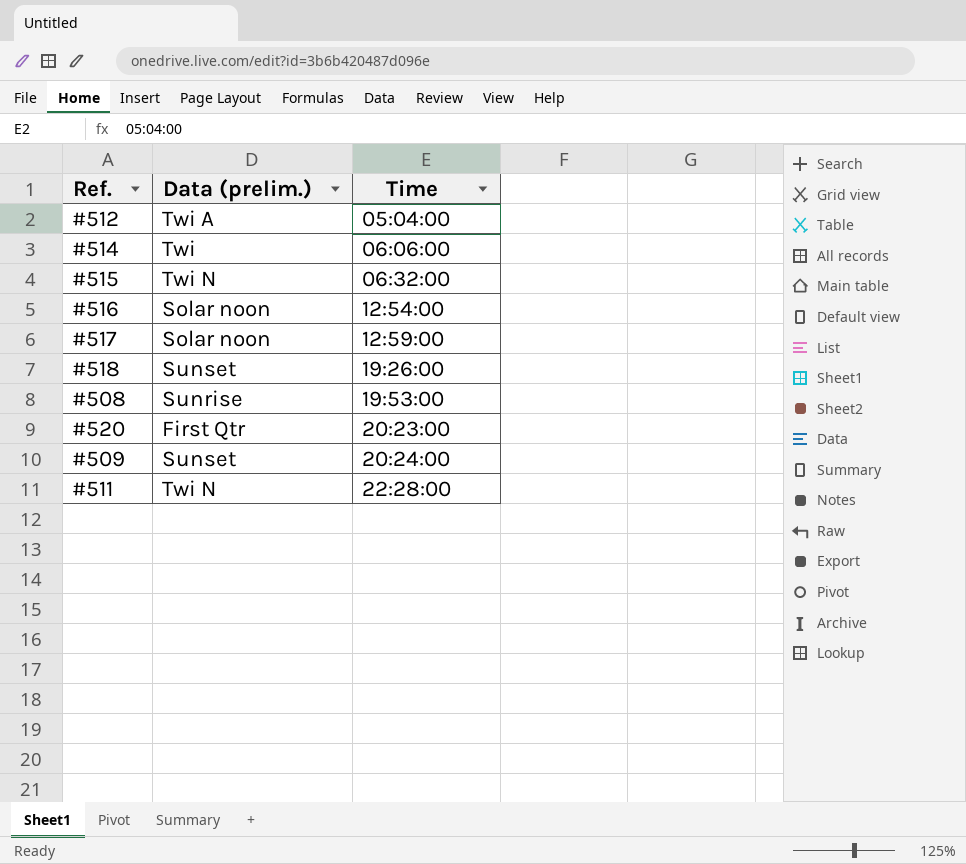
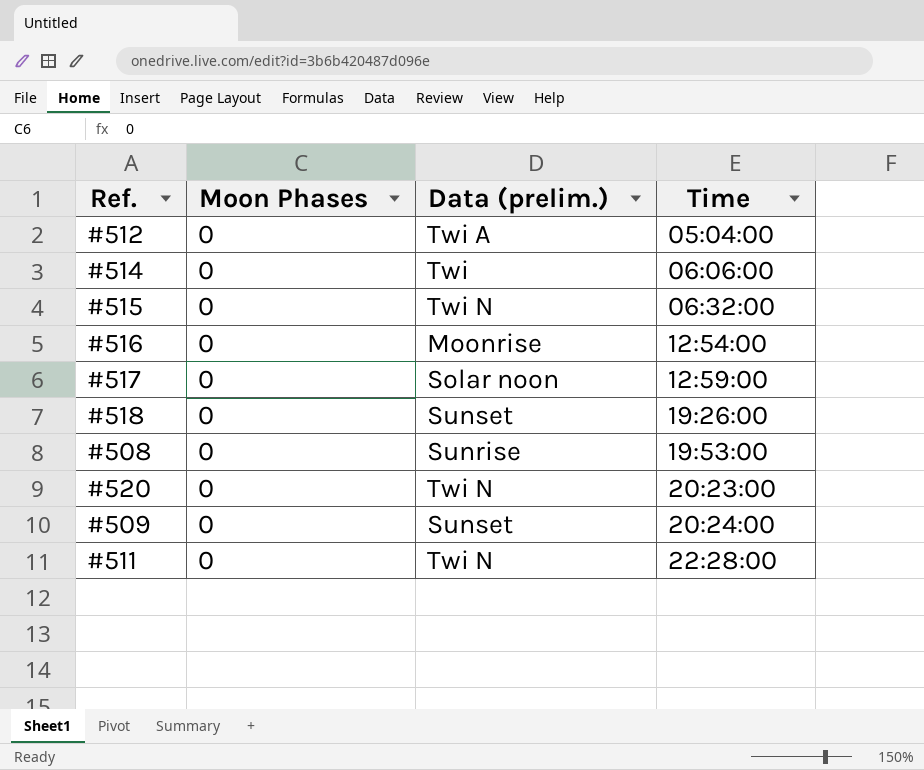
column Moon Phases | position: none -> 2
#516 | Data (prelim.): Solar noon -> Moonrise
#520 | Data (prelim.): First Qtr -> Twi N

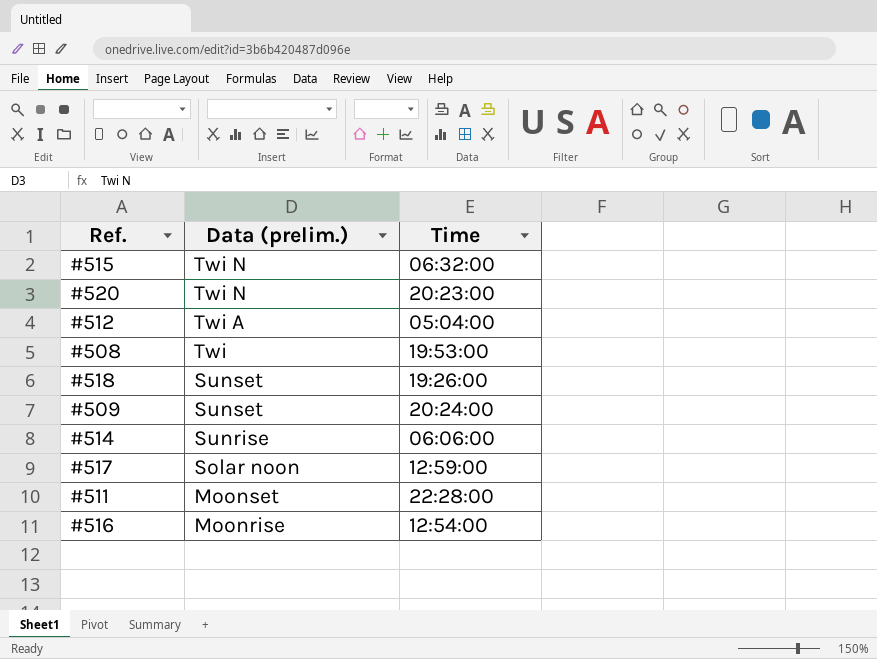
row order: Time ascending -> Data (prelim.) descending
column Moon Phases | position: 2 -> none
#508 | Data (prelim.): Sunrise -> Twi
#514 | Data (prelim.): Twi -> Sunrise
#511 | Data (prelim.): Twi N -> Moonset

